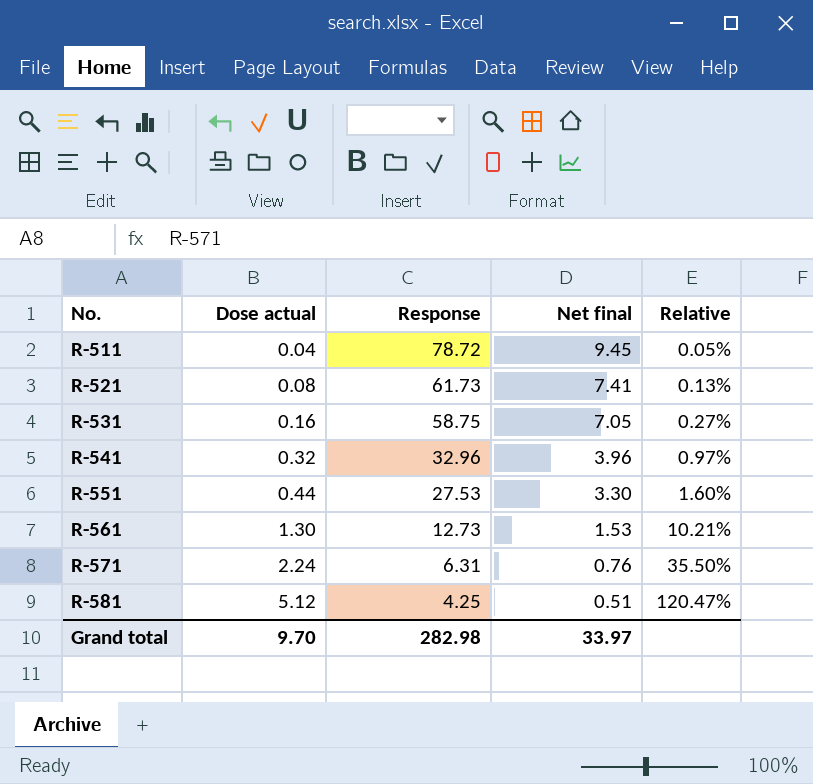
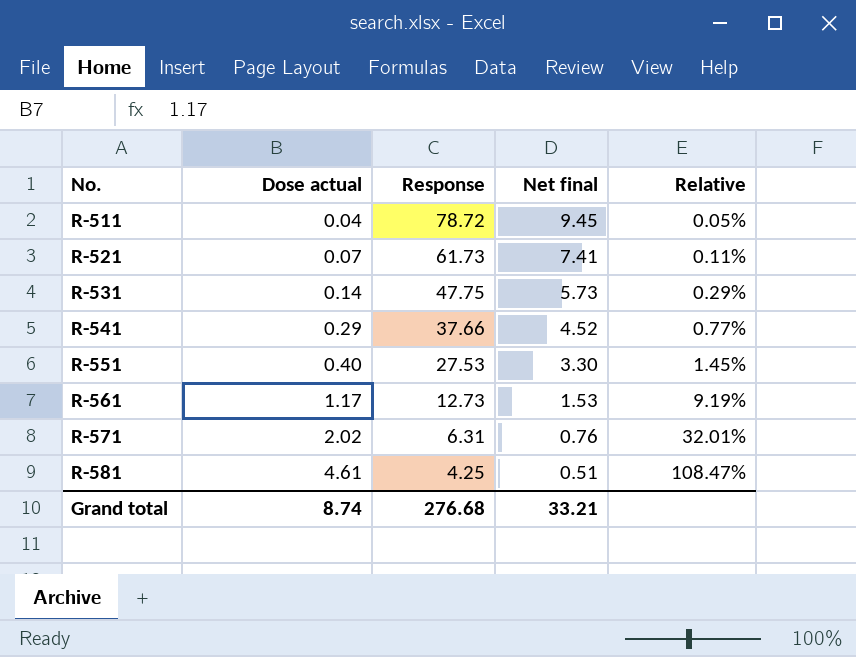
R-521 | Dose actual: 0.08 -> 0.07
R-521 | Relative: 0.13% -> 0.11%
R-531 | Dose actual: 0.16 -> 0.14
R-531 | Response: 58.75 -> 47.75
R-531 | Net final: 7.05 -> 5.73
R-531 | Relative: 0.27% -> 0.29%
R-541 | Dose actual: 0.32 -> 0.29
R-541 | Response: 32.96 -> 37.66
R-541 | Net final: 3.96 -> 4.52
R-541 | Relative: 0.97% -> 0.77%
R-551 | Dose actual: 0.44 -> 0.40
R-551 | Relative: 1.60% -> 1.45%
R-561 | Dose actual: 1.30 -> 1.17
R-561 | Relative: 10.21% -> 9.19%
R-571 | Dose actual: 2.24 -> 2.02
R-571 | Relative: 35.50% -> 32.01%
R-581 | Dose actual: 5.12 -> 4.61
R-581 | Relative: 120.47% -> 108.47%
Grand total | Dose actual: 9.70 -> 8.74
Grand total | Response: 282.98 -> 276.68
Grand total | Net final: 33.97 -> 33.21

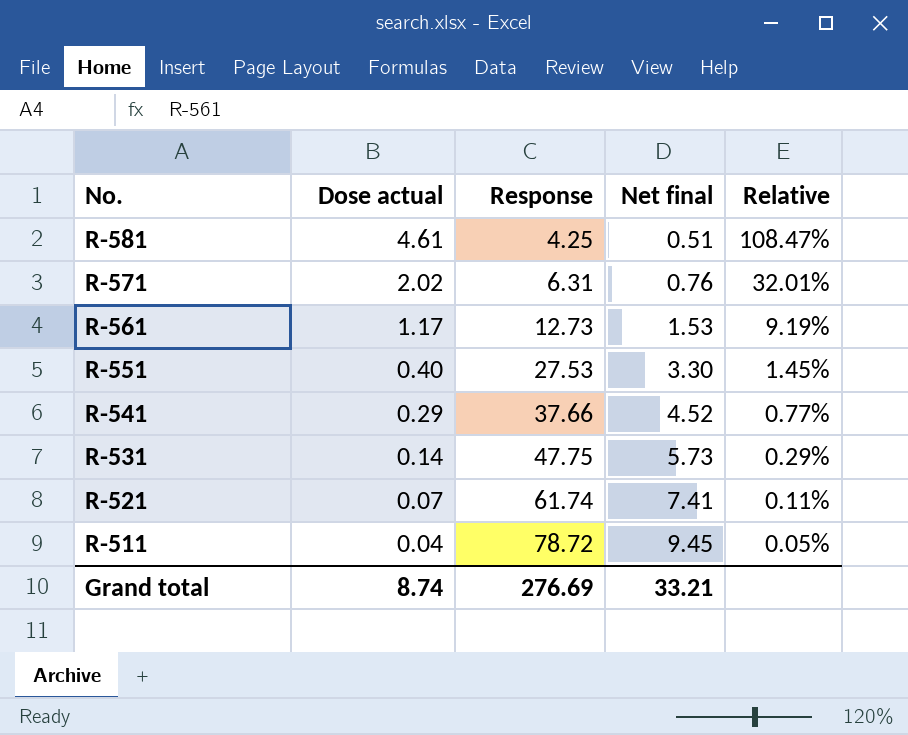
row order: No. ascending -> No. descending
R-521 | Response: 61.73 -> 61.74
Grand total | Response: 276.68 -> 276.69

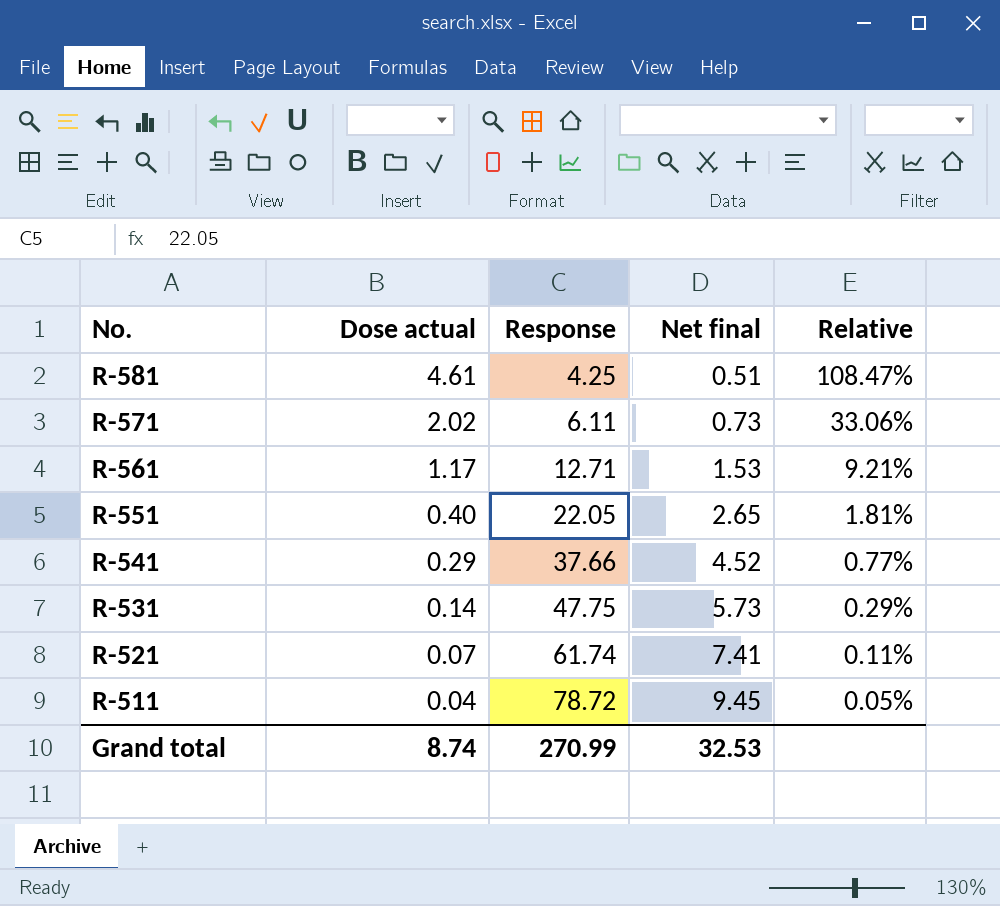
R-571 | Response: 6.31 -> 6.11
R-571 | Net final: 0.76 -> 0.73
R-571 | Relative: 32.01% -> 33.06%
R-561 | Response: 12.73 -> 12.71
R-561 | Relative: 9.19% -> 9.21%
R-551 | Response: 27.53 -> 22.05
R-551 | Net final: 3.30 -> 2.65
R-551 | Relative: 1.45% -> 1.81%
Grand total | Response: 276.69 -> 270.99
Grand total | Net final: 33.21 -> 32.53

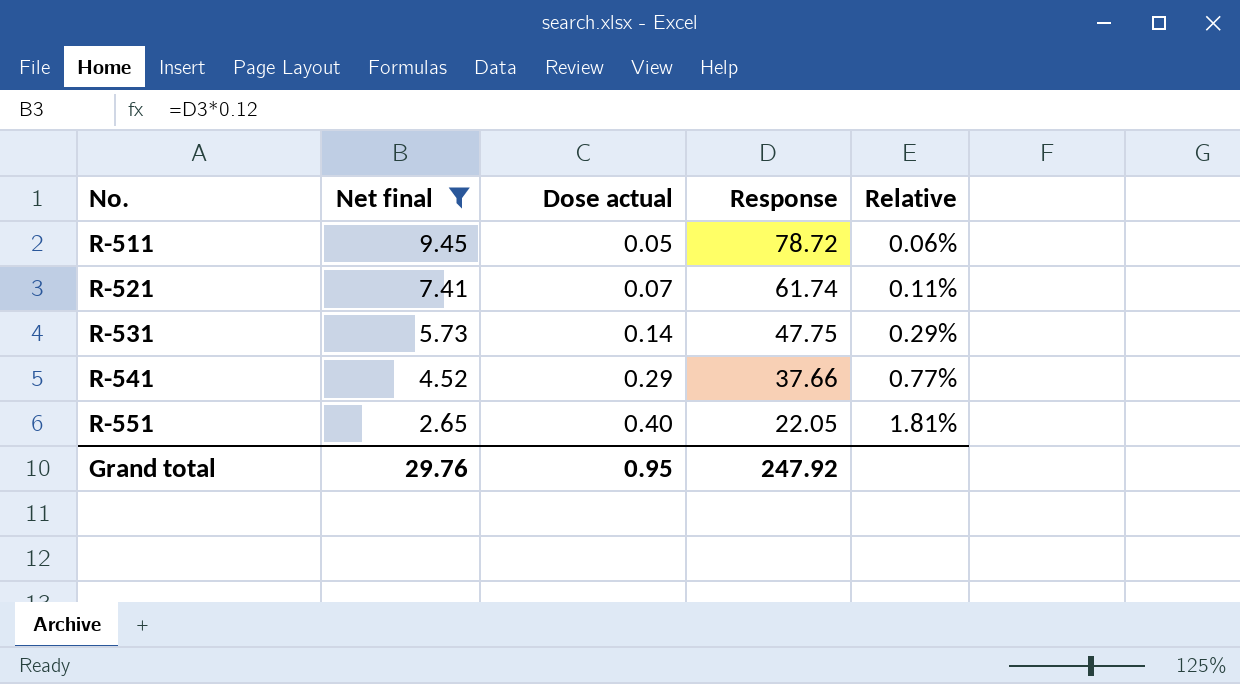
filter: none -> Net final >= 2.65
row order: No. descending -> No. ascending
column Net final | position: 4 -> 2
R-511 | Dose actual: 0.04 -> 0.05
R-511 | Relative: 0.05% -> 0.06%
Grand total | Net final: 32.53 -> 29.76
Grand total | Dose actual: 8.74 -> 0.95
Grand total | Response: 270.99 -> 247.92

